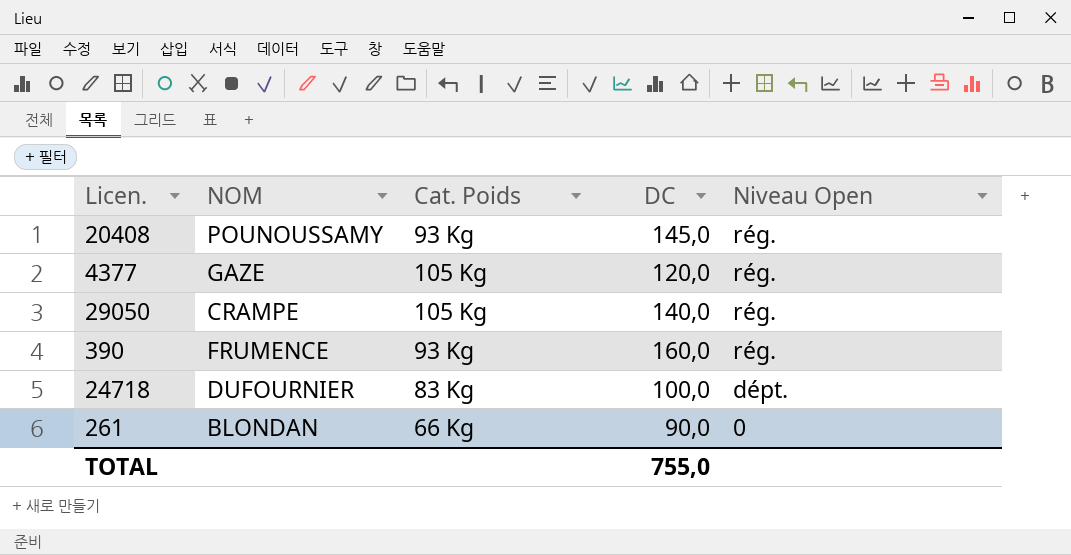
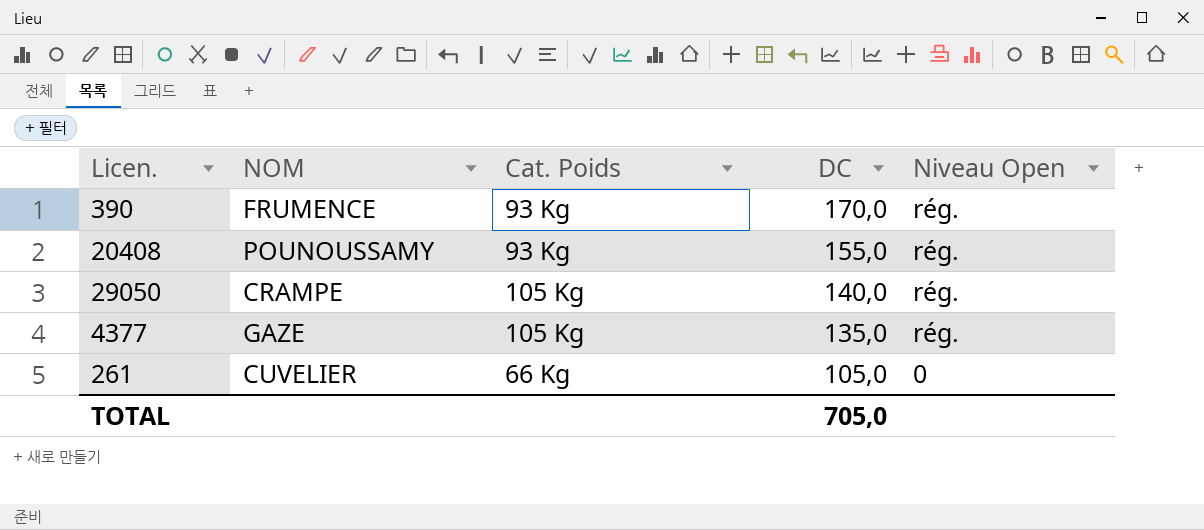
row order: Niveau Open descending -> DC descending
row 24718: DUFOURNIER | 83 Kg | 100,0 | dépt. -> none
390 | DC: 160,0 -> 170,0
20408 | DC: 145,0 -> 155,0
4377 | DC: 120,0 -> 135,0
261 | NOM: BLONDAN -> CUVELIER
261 | DC: 90,0 -> 105,0
TOTAL | DC: 755,0 -> 705,0

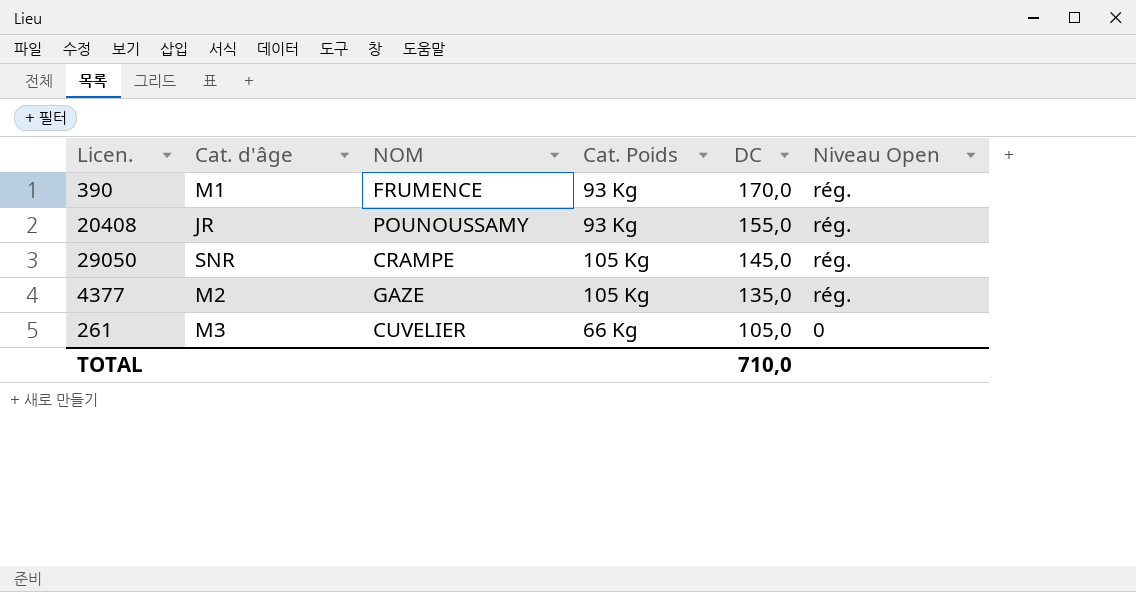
column Cat. d'âge | position: none -> 2
29050 | DC: 140,0 -> 145,0
TOTAL | DC: 705,0 -> 710,0

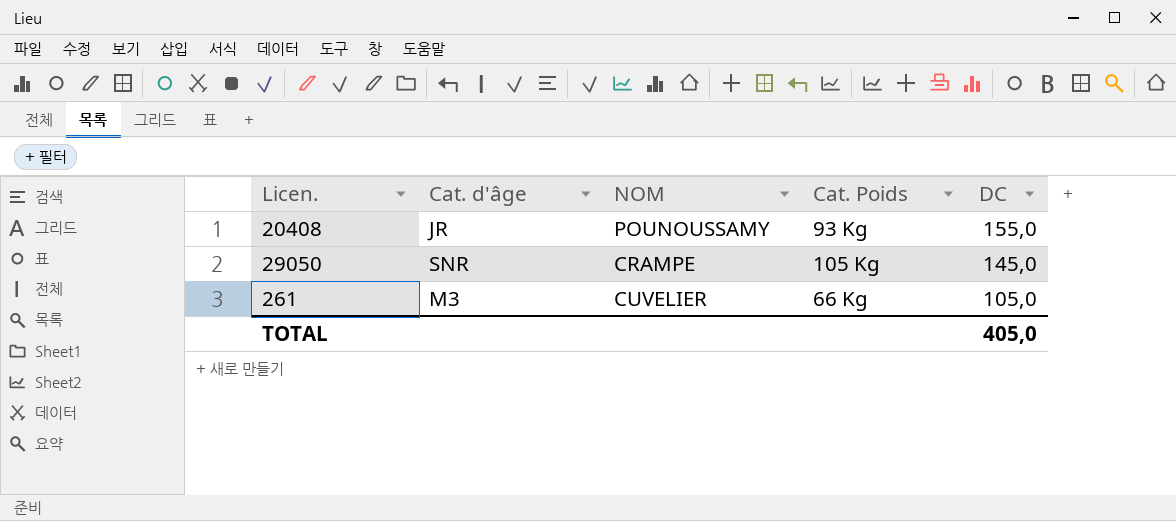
column Niveau Open | position: 6 -> none
row 390: M1 | FRUMENCE | 93 Kg | 170,0 | rég. -> none
row 4377: M2 | GAZE | 105 Kg | 135,0 | rég. -> none
TOTAL | DC: 710,0 -> 405,0

